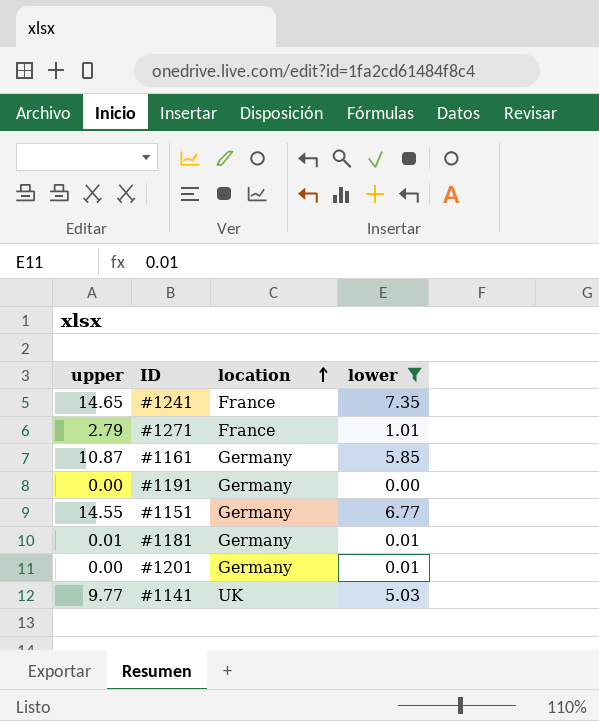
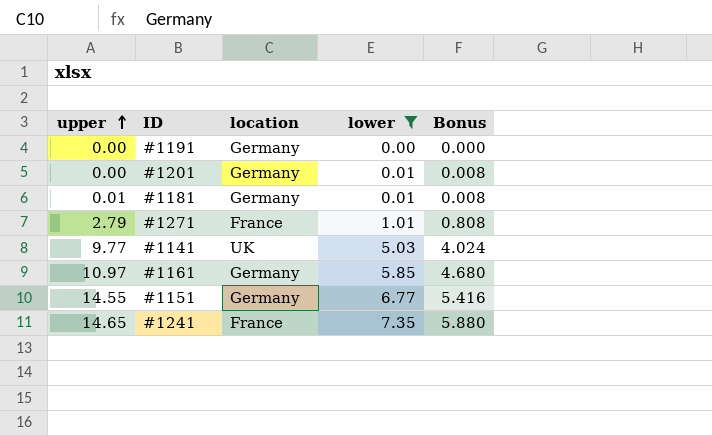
row order: location ascending -> upper ascending
column Bonus | formula: none -> [lower] * 0.8
#1161 | upper: 10.87 -> 10.97

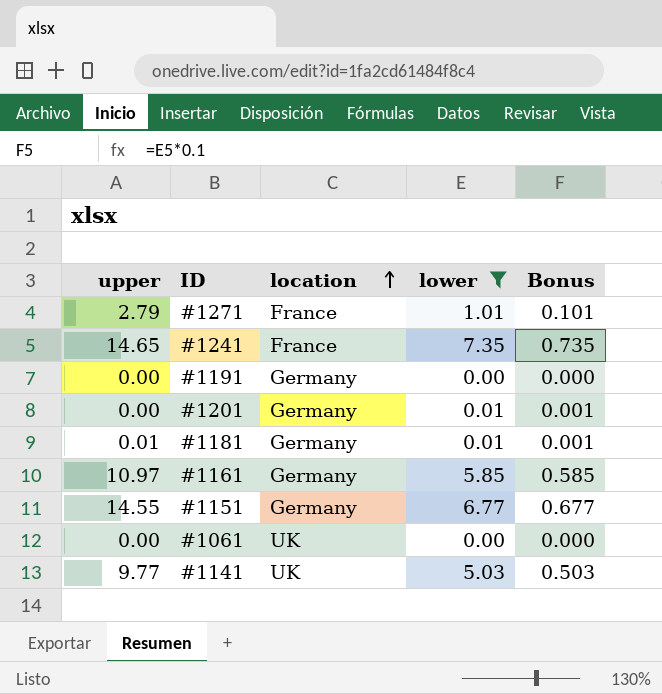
row order: upper ascending -> location ascending
column Bonus | formula: [lower] * 0.8 -> [lower] * 0.1
row #1061: none -> 0.00 | UK | 0.00 | 0.000

